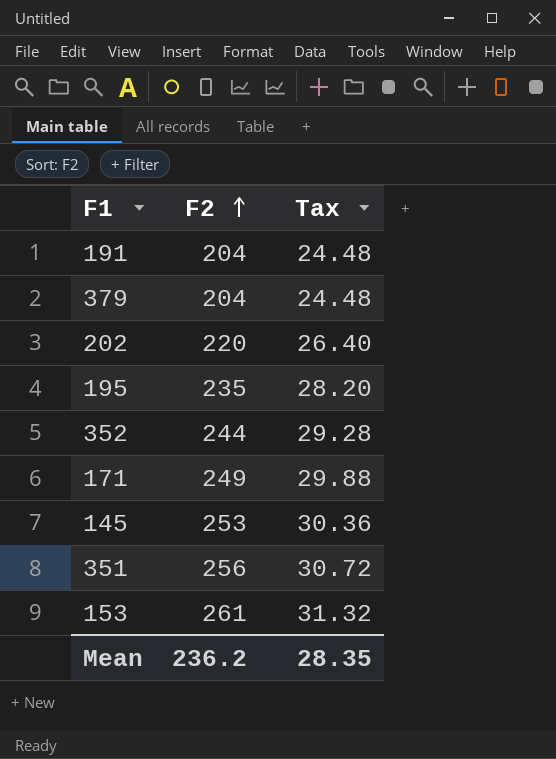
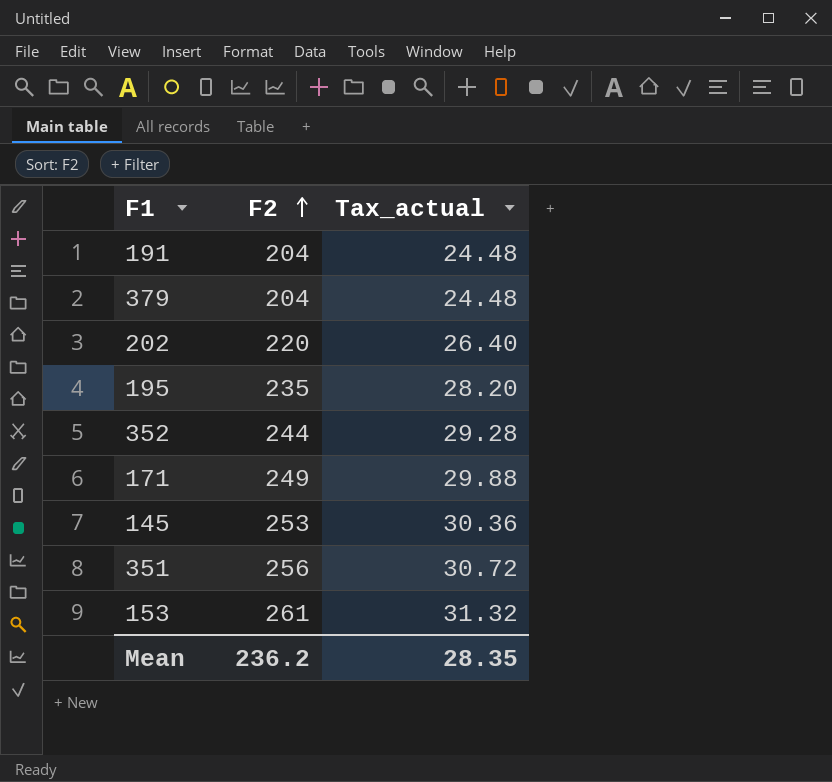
column name: Tax -> Tax_actual

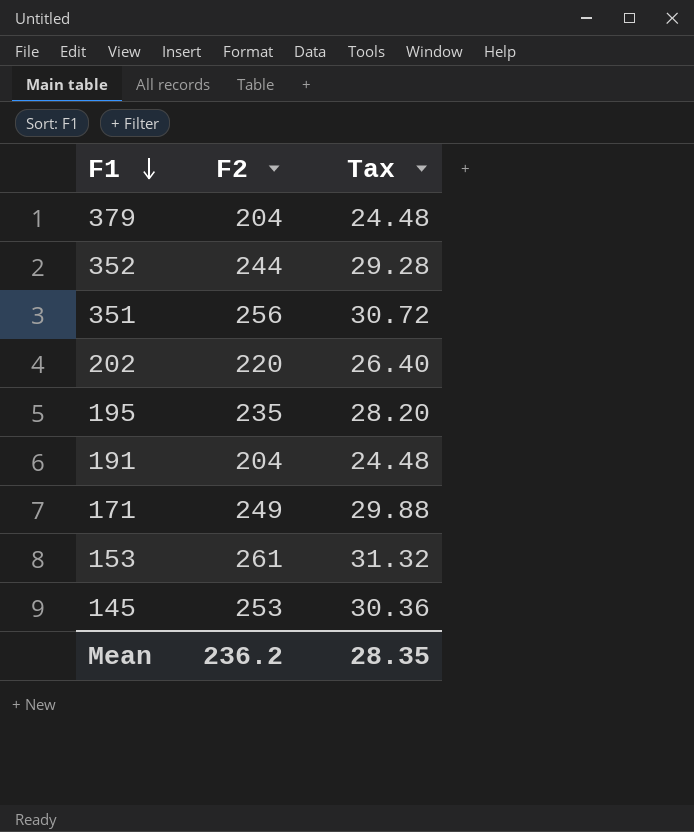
row order: F2 ascending -> F1 descending
column name: Tax_actual -> Tax

